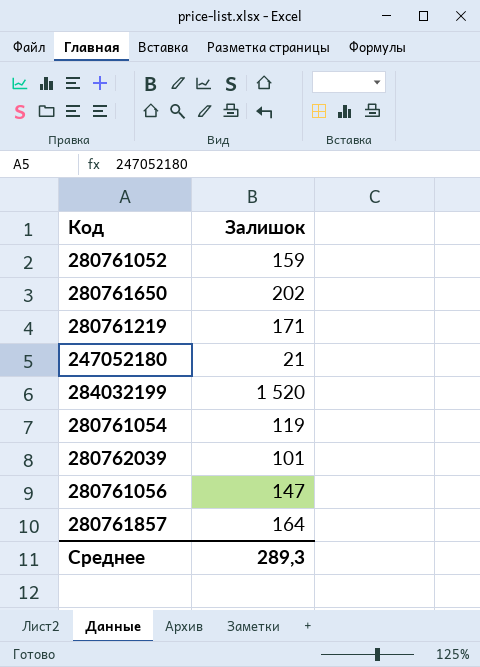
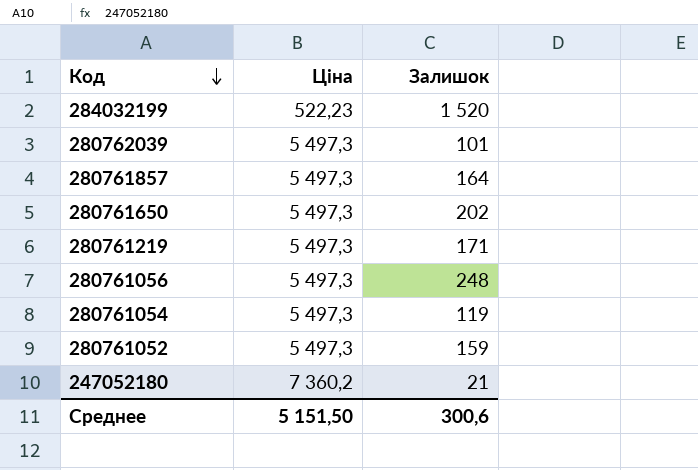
row order: none -> Код descending
column Ціна | position: none -> 2
280761056 | Залишок: 147 -> 248
Среднее | Залишок: 289,3 -> 300,6

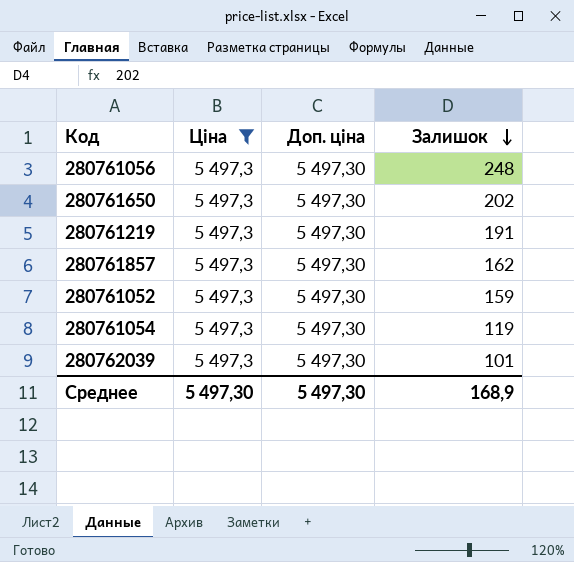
filter: none -> Ціна = 5 497,3
row order: Код descending -> Залишок descending
column Доп. ціна | position: none -> 3
280761219 | Залишок: 171 -> 191
280761857 | Залишок: 164 -> 162
Среднее | Ціна: 5 151,50 -> 5 497,30
Среднее | Залишок: 300,6 -> 168,9

